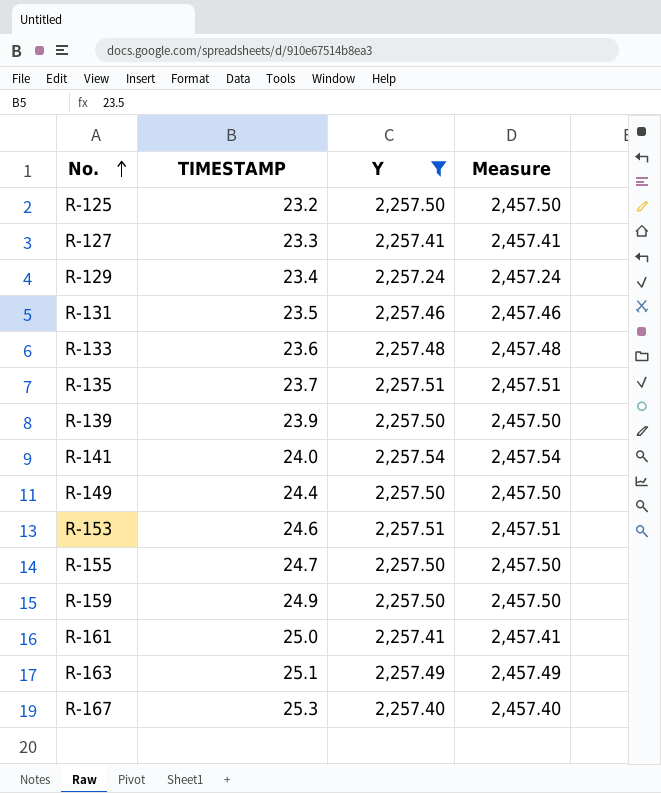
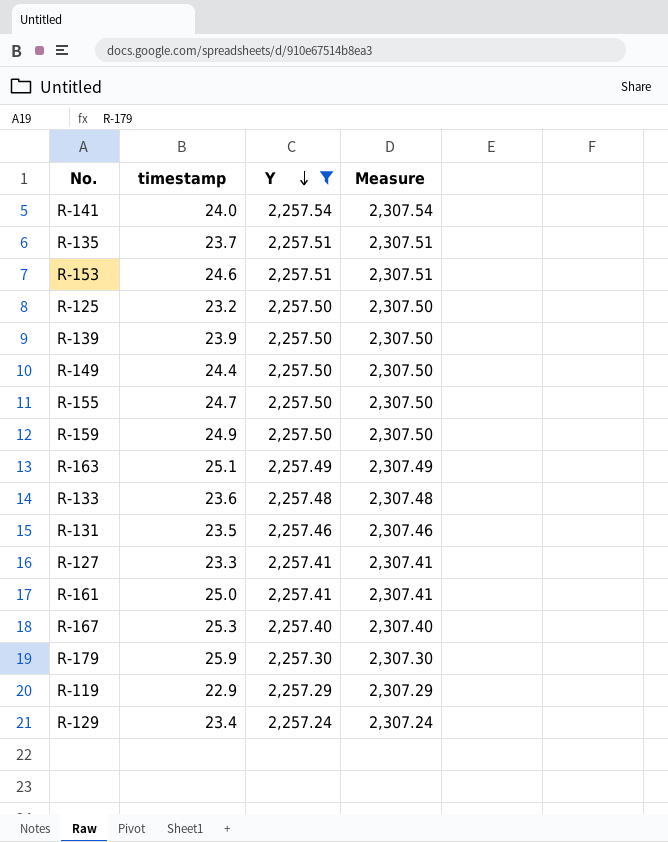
row order: No. ascending -> Y descending
column name: TIMESTAMP -> timestamp
column Measure | formula: [Y] + 200 -> [Y] + 50
row R-179: none -> 25.9 | 2,257.30 | 2,307.30
row R-119: none -> 22.9 | 2,257.29 | 2,307.29

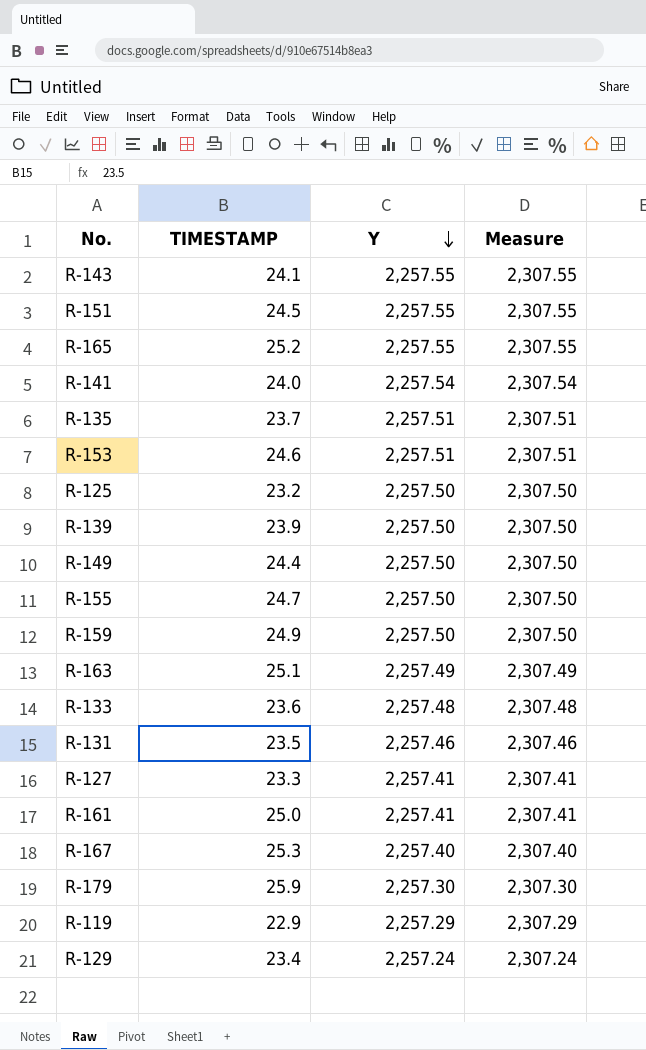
filter: Y != 2,257.55 -> none
column name: timestamp -> TIMESTAMP

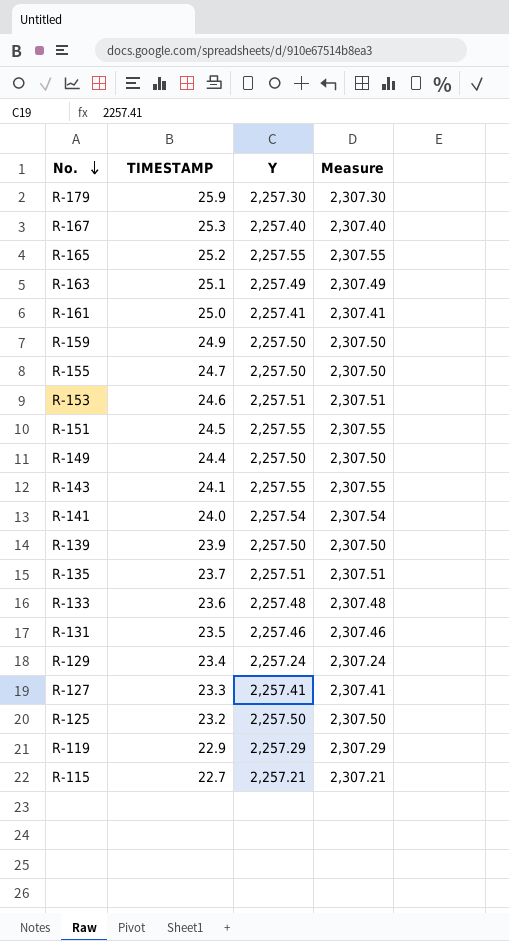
row order: Y descending -> No. descending
row R-115: none -> 22.7 | 2,257.21 | 2,307.21

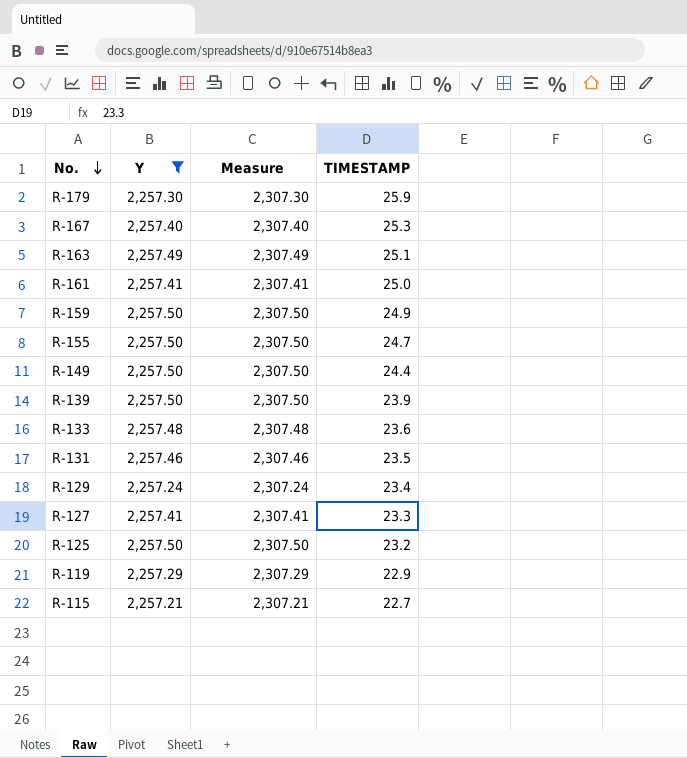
filter: none -> Y <= 2,257.50
column TIMESTAMP | position: 2 -> 4

